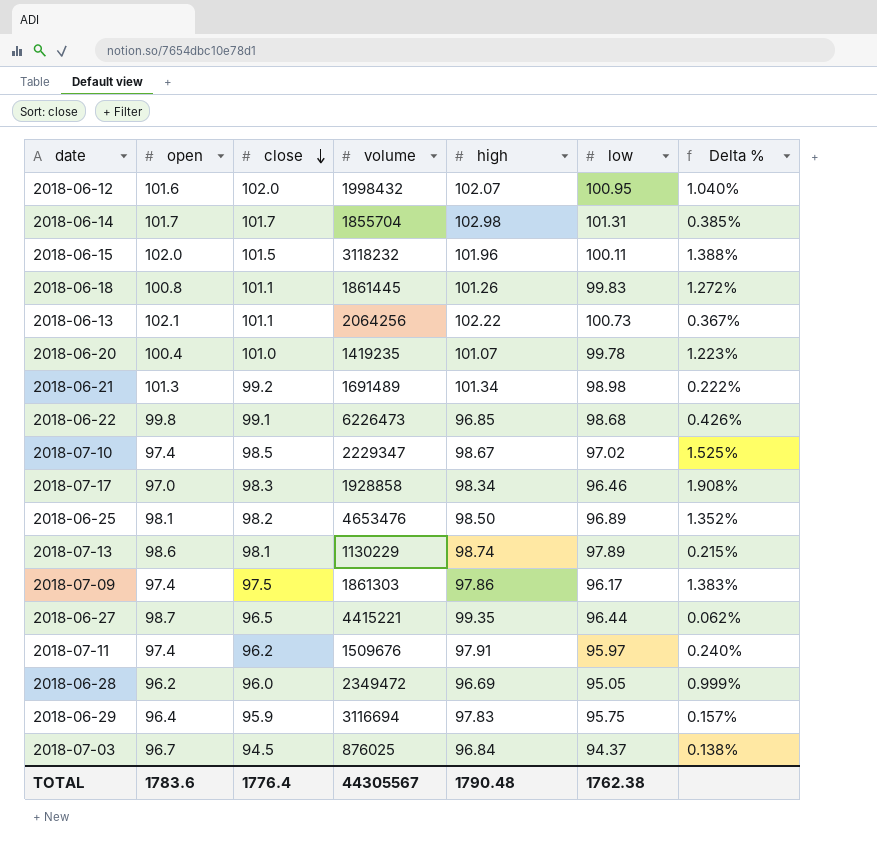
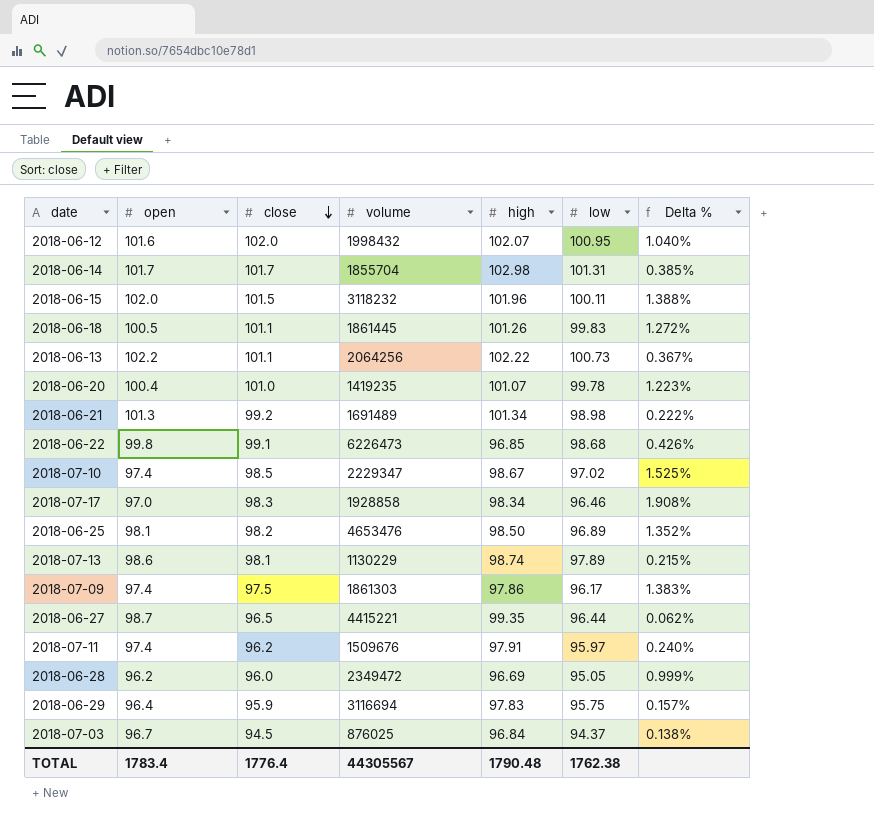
2018-06-18 | open: 100.8 -> 100.5
2018-06-13 | open: 102.1 -> 102.2
TOTAL | open: 1783.6 -> 1783.4

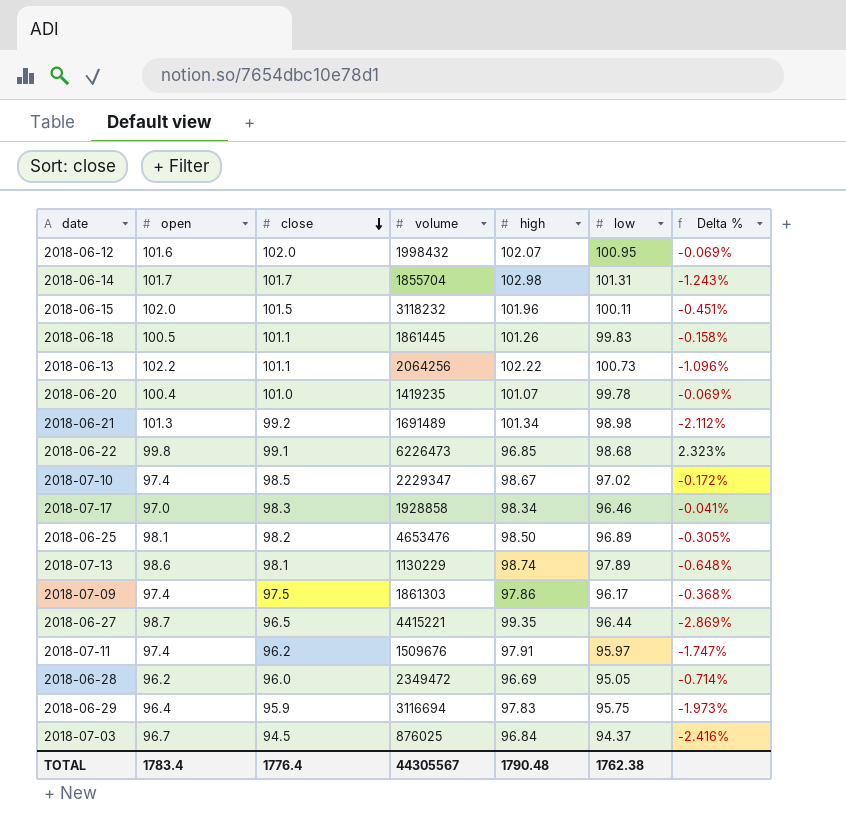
column Delta % | formula: ([close] - [low]) / [low] -> ([close] - [high]) / [high]

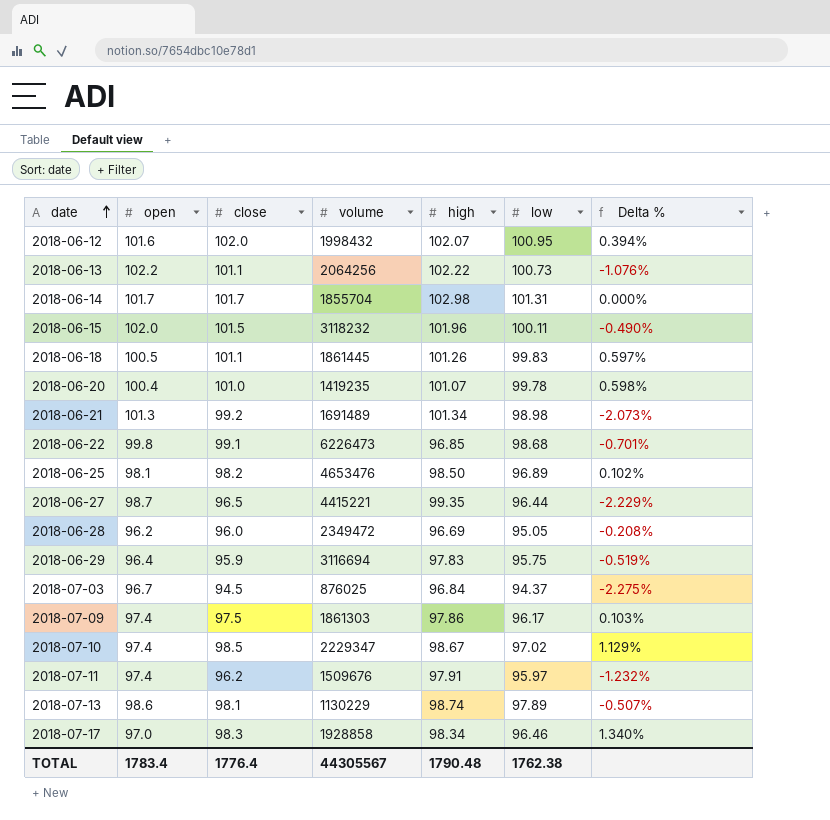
row order: close descending -> date ascending
column Delta % | formula: ([close] - [high]) / [high] -> ([close] - [open]) / [open]

